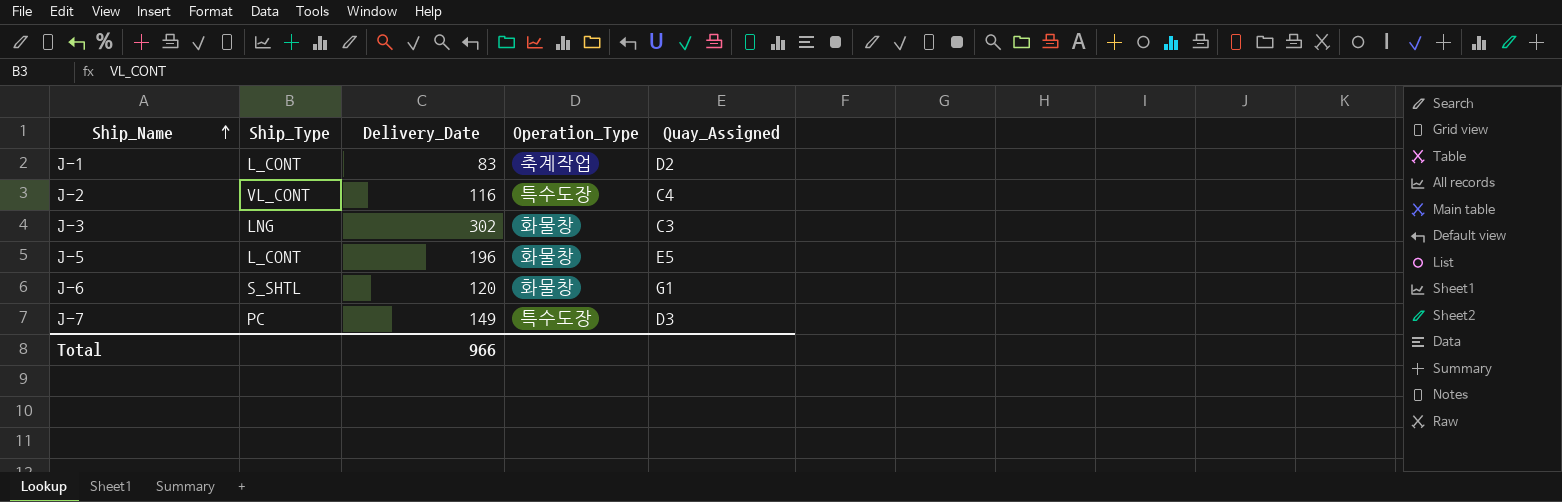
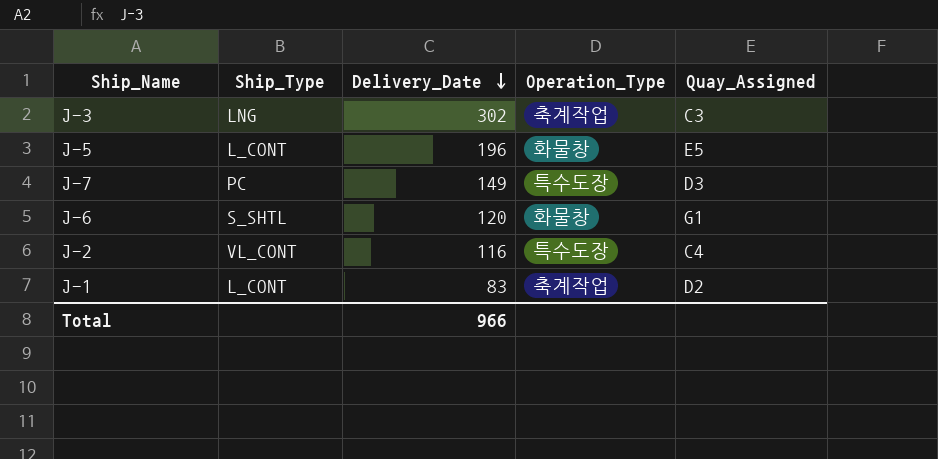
row order: Ship_Name ascending -> Delivery_Date descending
J-3 | Operation_Type: 화물창 -> 축계작업

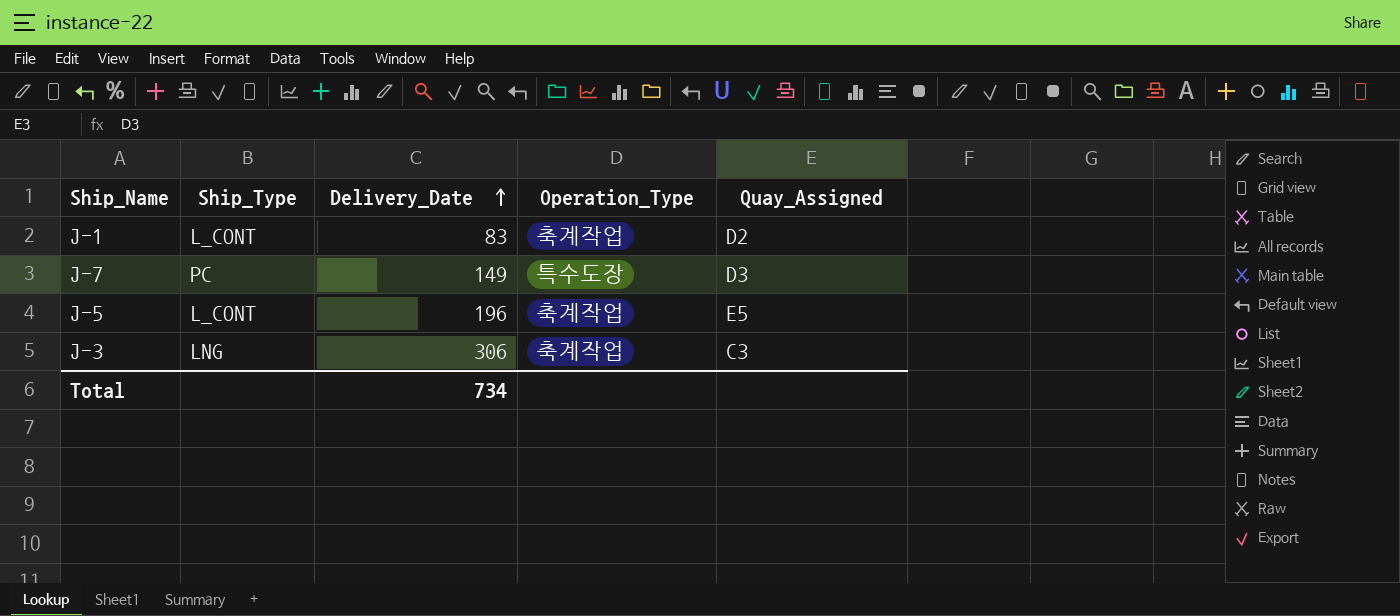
row order: Delivery_Date descending -> Delivery_Date ascending
row J-6: S_SHTL | 120 | 화물창 | G1 -> none
row J-2: VL_CONT | 116 | 특수도장 | C4 -> none
J-5 | Operation_Type: 화물창 -> 축계작업
J-3 | Delivery_Date: 302 -> 306
Total | Delivery_Date: 966 -> 734

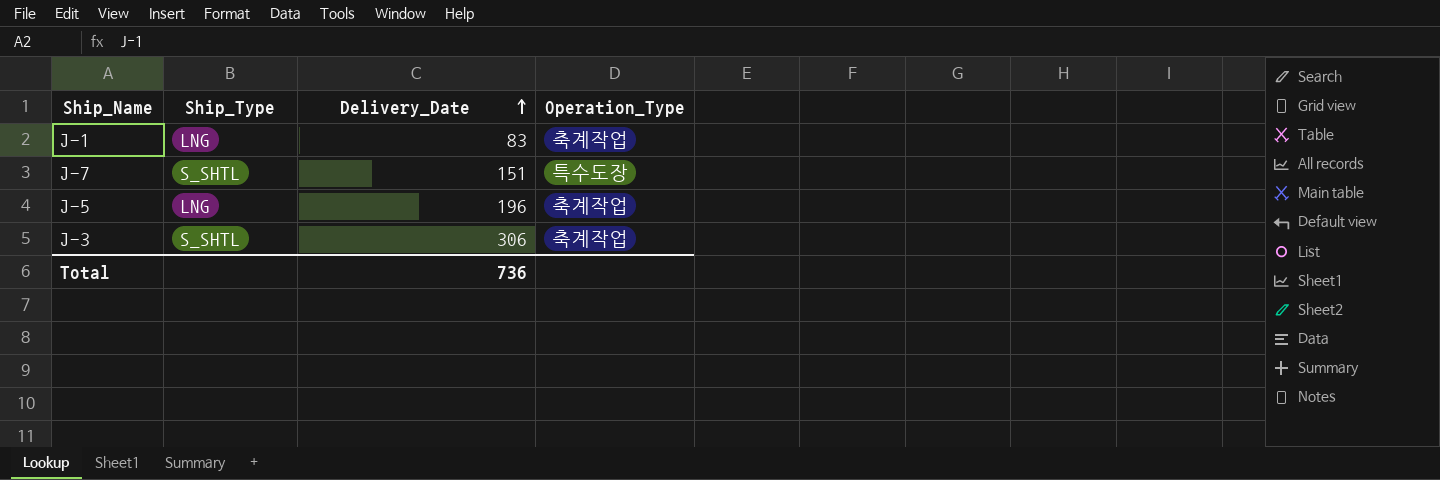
column Quay_Assigned | position: 5 -> none
J-1 | Ship_Type: L_CONT -> LNG
J-7 | Ship_Type: PC -> S_SHTL
J-7 | Delivery_Date: 149 -> 151
J-5 | Ship_Type: L_CONT -> LNG
J-3 | Ship_Type: LNG -> S_SHTL
Total | Delivery_Date: 734 -> 736

